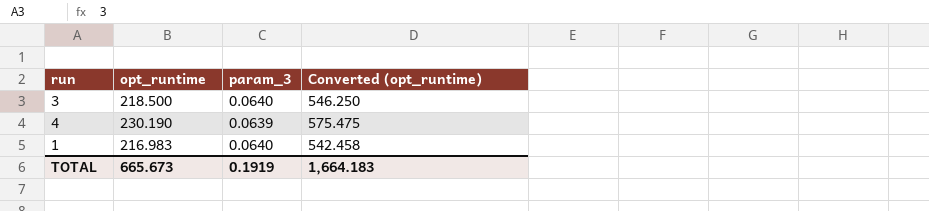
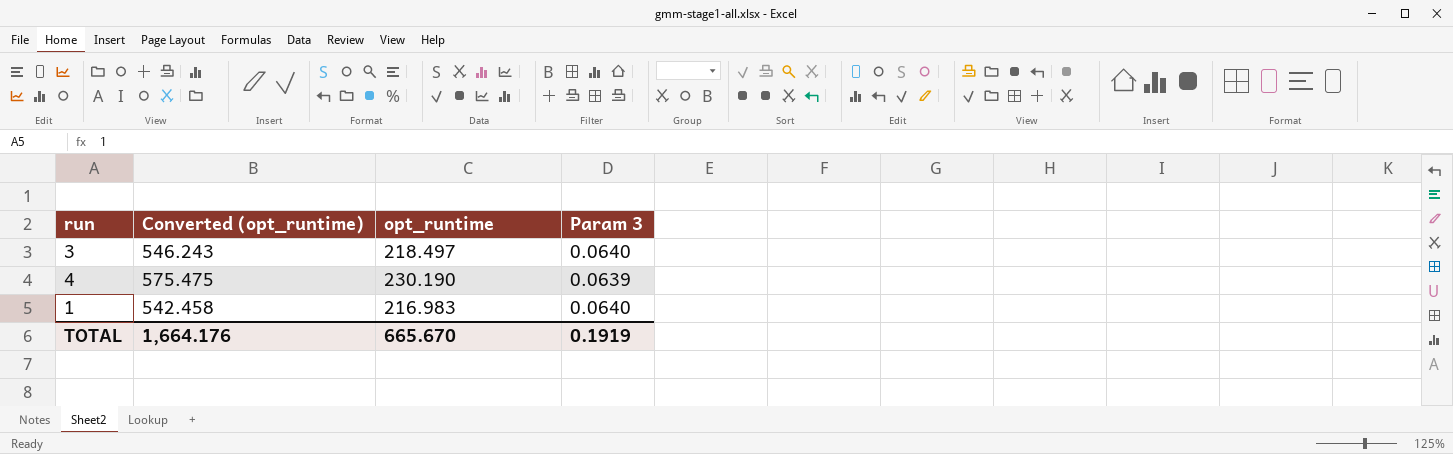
column Converted (opt_runtime) | position: 4 -> 2
column name: param_3 -> Param 3
3 | Converted (opt_runtime): 546.250 -> 546.243
3 | opt_runtime: 218.500 -> 218.497
TOTAL | Converted (opt_runtime): 1,664.183 -> 1,664.176
TOTAL | opt_runtime: 665.673 -> 665.670

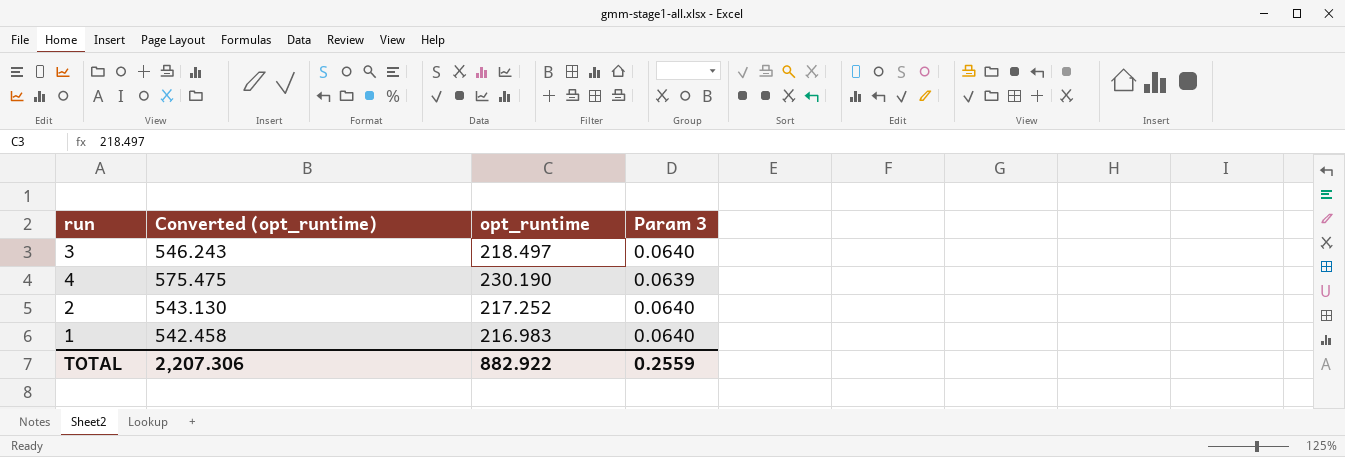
row 2: none -> 543.130 | 217.252 | 0.0640
TOTAL | Converted (opt_runtime): 1,664.176 -> 2,207.306
TOTAL | opt_runtime: 665.670 -> 882.922
TOTAL | Param 3: 0.1919 -> 0.2559

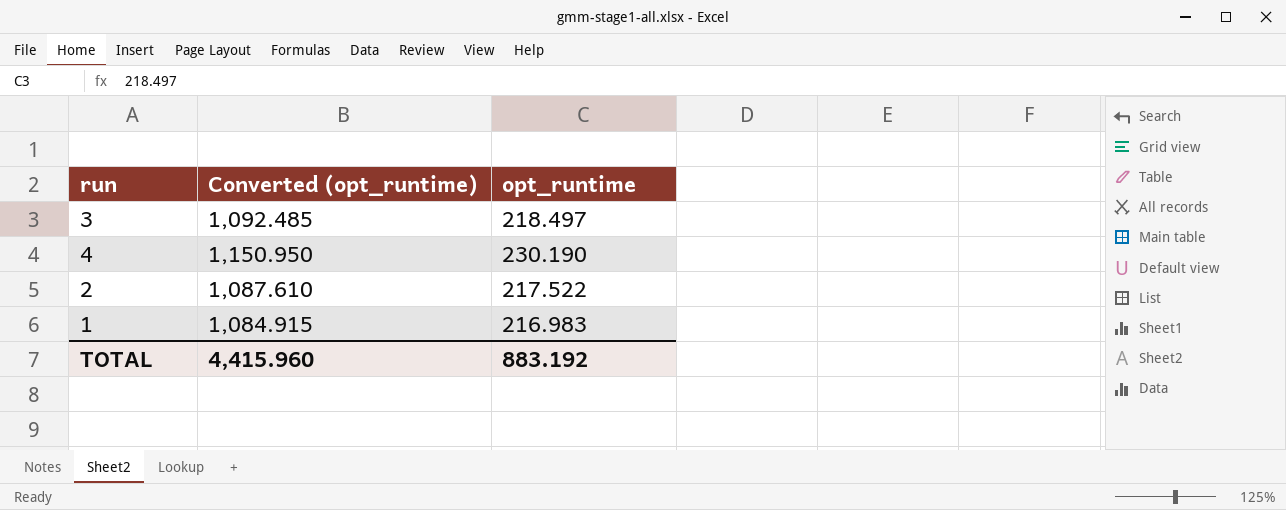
column Param 3 | position: 4 -> none
column Converted (opt_runtime) | formula: [opt_runtime] * 2.5 -> [opt_runtime] * 5
2 | opt_runtime: 217.252 -> 217.522
TOTAL | Converted (opt_runtime): 2,207.306 -> 4,415.960
TOTAL | opt_runtime: 882.922 -> 883.192

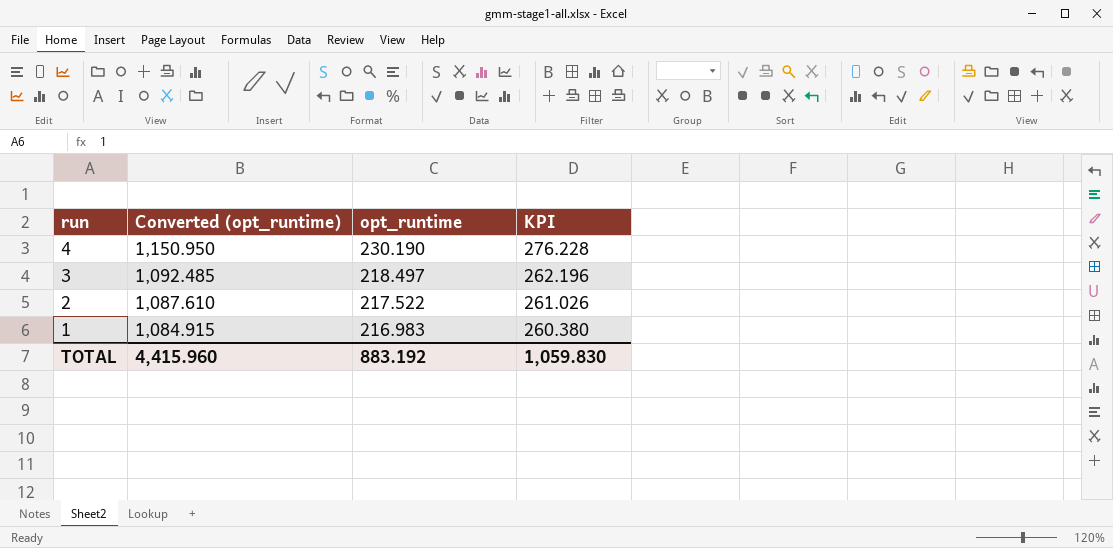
row order: none -> run descending
column KPI | formula: none -> [opt_runtime] * 1.2

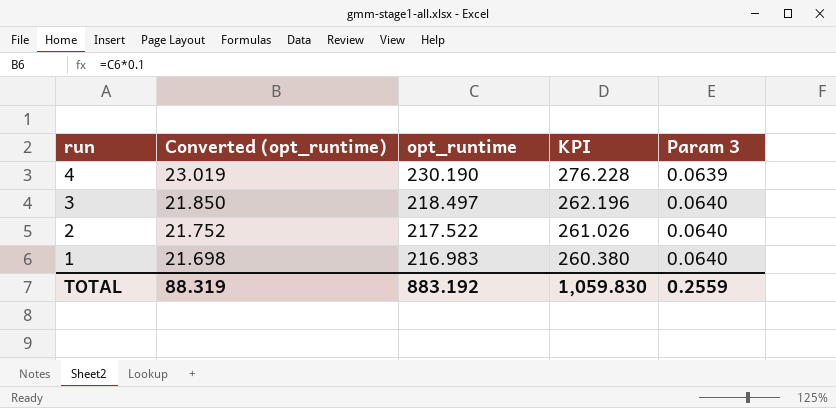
column Converted (opt_runtime) | formula: [opt_runtime] * 5 -> [opt_runtime] * 0.1
column Param 3 | position: none -> 5
TOTAL | Converted (opt_runtime): 4,415.960 -> 88.319

